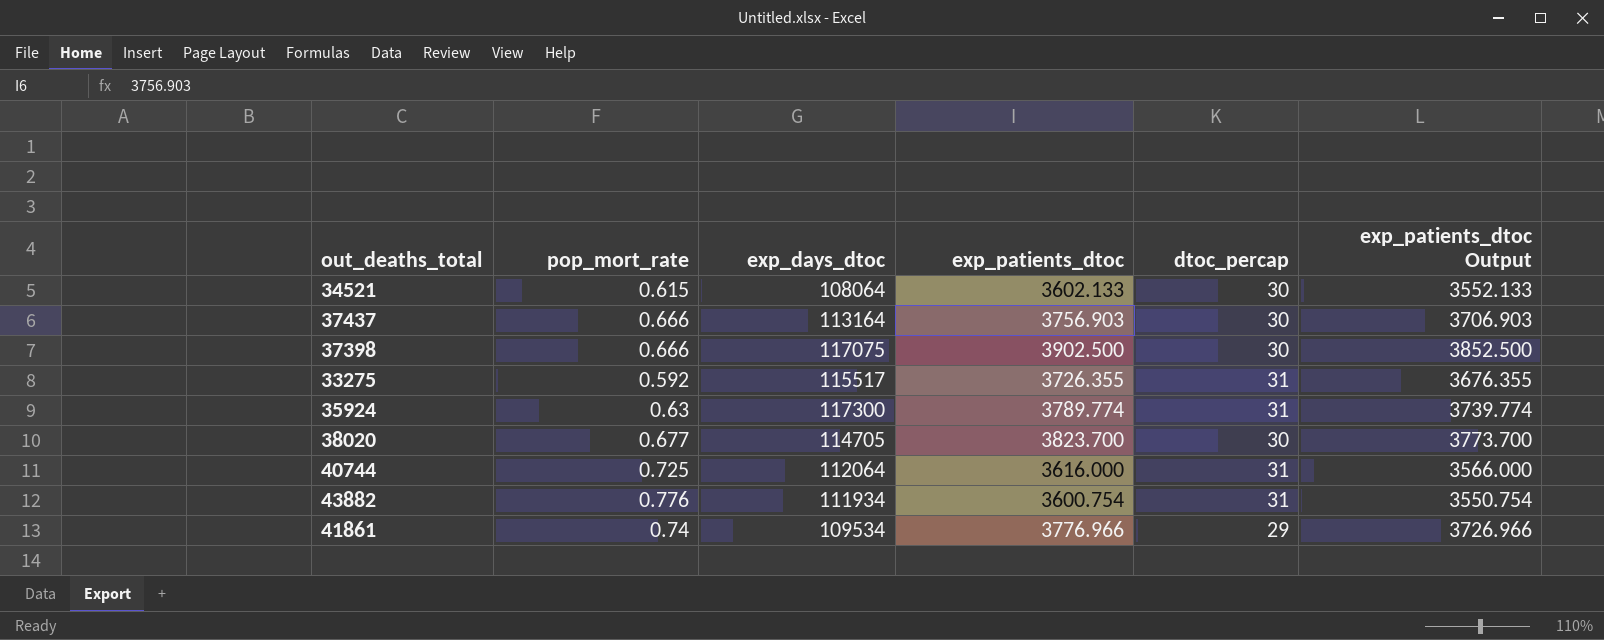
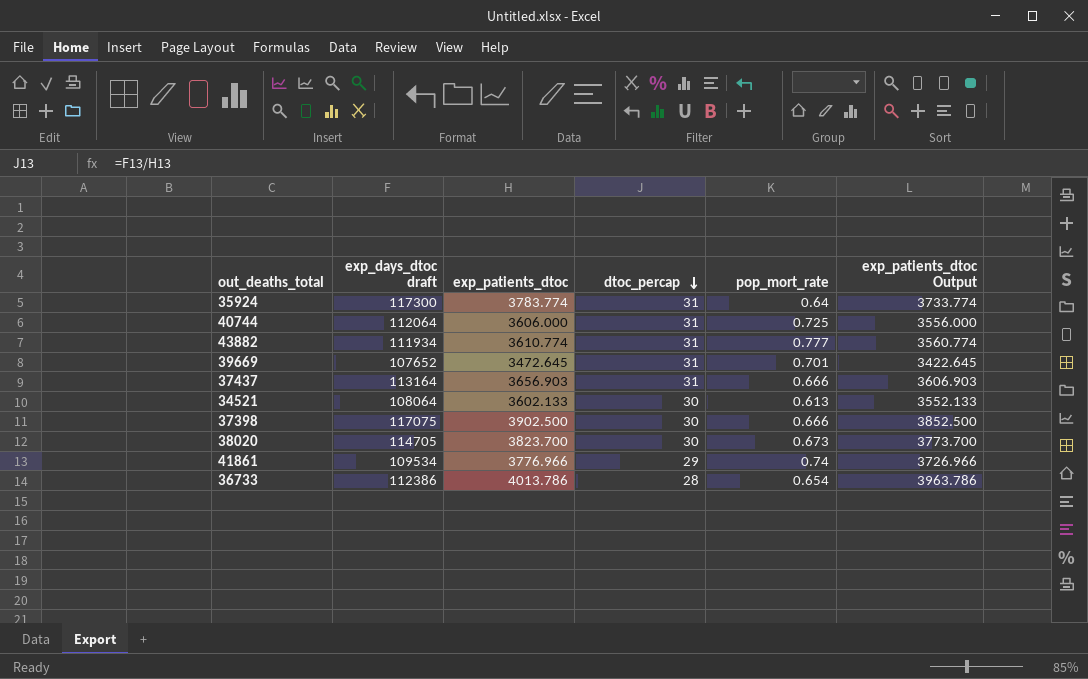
row order: none -> dtoc_percap descending
column name: exp_days_dtoc -> exp_days_dtoc draft
column pop_mort_rate | position: 2 -> 5
row 33275: 0.592 | 115517 | 3726.355 | 31 | 3676.355 -> none
35924 | exp_patients_dtoc: 3789.774 -> 3783.774
35924 | pop_mort_rate: 0.63 -> 0.64
35924 | exp_patients_dtoc Output: 3739.774 -> 3733.774
40744 | exp_patients_dtoc: 3616.000 -> 3606.000
40744 | exp_patients_dtoc Output: 3566.000 -> 3556.000
43882 | exp_patients_dtoc: 3600.754 -> 3610.774
43882 | pop_mort_rate: 0.776 -> 0.777
43882 | exp_patients_dtoc Output: 3550.754 -> 3560.774
row 39669: none -> 107652 | 3472.645 | 31 | 0.701 | 3422.645
37437 | exp_patients_dtoc: 3756.903 -> 3656.903
37437 | dtoc_percap: 30 -> 31
37437 | exp_patients_dtoc Output: 3706.903 -> 3606.903
34521 | pop_mort_rate: 0.615 -> 0.613
38020 | pop_mort_rate: 0.677 -> 0.673
row 36733: none -> 112386 | 4013.786 | 28 | 0.654 | 3963.786

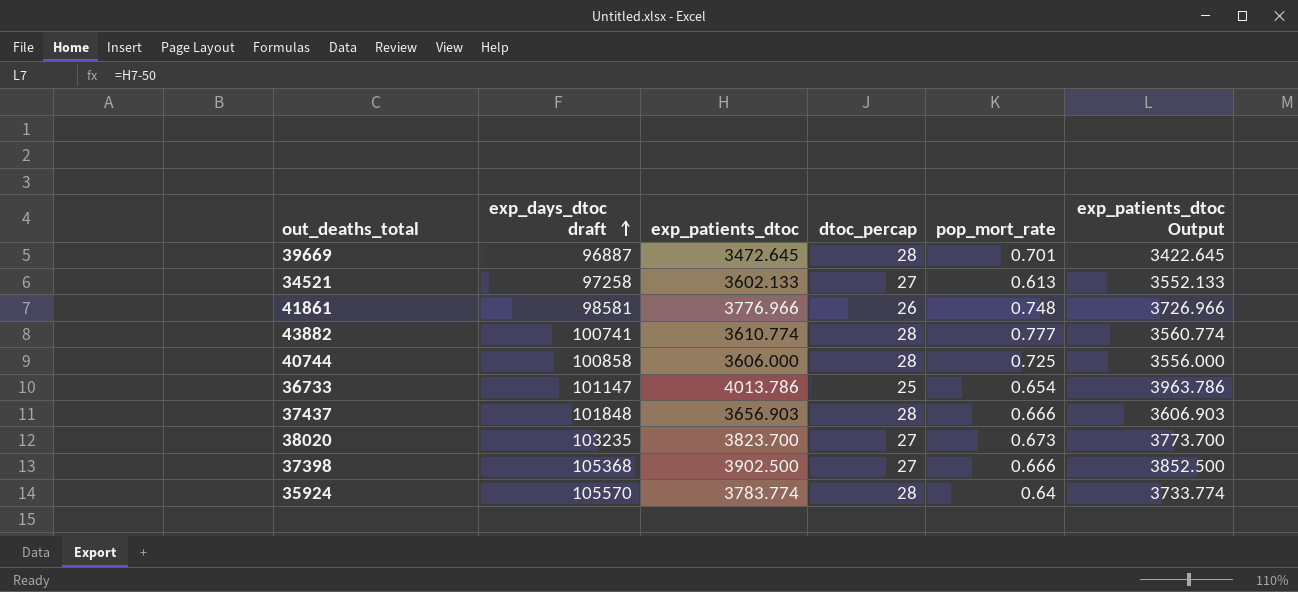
row order: dtoc_percap descending -> exp_days_dtoc draft ascending
39669 | exp_days_dtoc draft: 107652 -> 96887
39669 | dtoc_percap: 31 -> 28
34521 | exp_days_dtoc draft: 108064 -> 97258
34521 | dtoc_percap: 30 -> 27
41861 | exp_days_dtoc draft: 109534 -> 98581
41861 | dtoc_percap: 29 -> 26
41861 | pop_mort_rate: 0.74 -> 0.748
43882 | exp_days_dtoc draft: 111934 -> 100741
43882 | dtoc_percap: 31 -> 28
40744 | exp_days_dtoc draft: 112064 -> 100858
40744 | dtoc_percap: 31 -> 28
36733 | exp_days_dtoc draft: 112386 -> 101147
36733 | dtoc_percap: 28 -> 25
37437 | exp_days_dtoc draft: 113164 -> 101848
37437 | dtoc_percap: 31 -> 28
38020 | exp_days_dtoc draft: 114705 -> 103235
38020 | dtoc_percap: 30 -> 27
37398 | exp_days_dtoc draft: 117075 -> 105368
37398 | dtoc_percap: 30 -> 27
35924 | exp_days_dtoc draft: 117300 -> 105570
35924 | dtoc_percap: 31 -> 28

